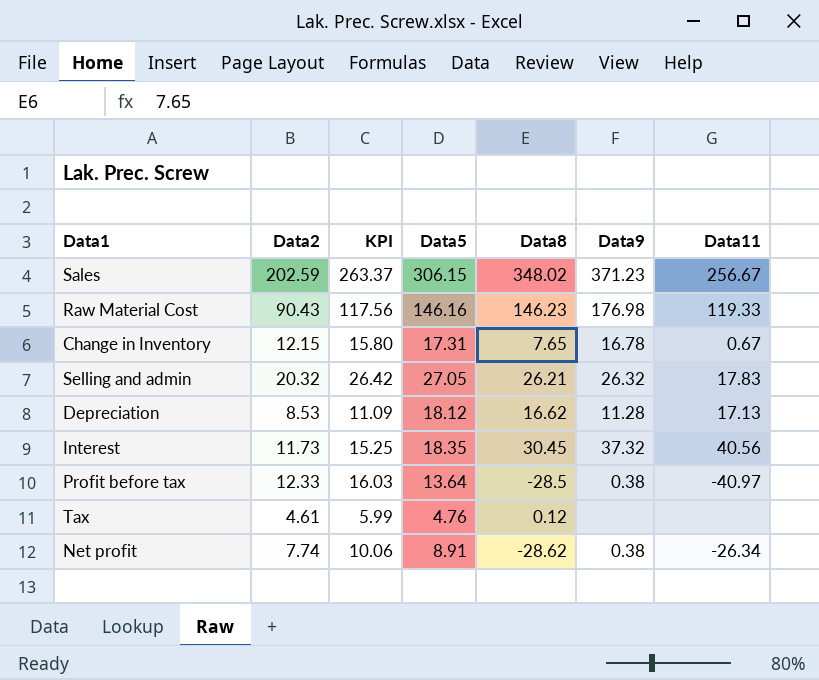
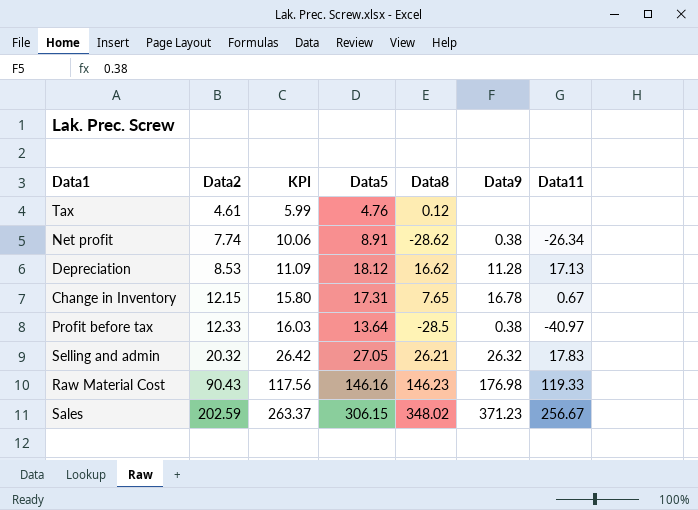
row order: none -> Data2 ascending
row Interest: 11.73 | 15.25 | 18.35 | 30.45 | 37.32 | 40.56 -> none

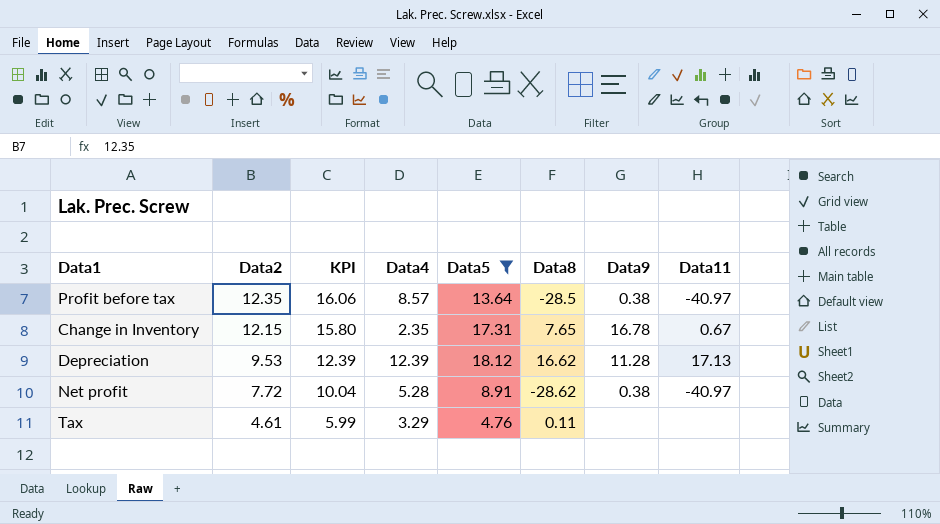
filter: none -> Data5 <= 18.12
row order: Data2 ascending -> Data2 descending
column Data4 | position: none -> 4
Profit before tax | Data2: 12.33 -> 12.35
Profit before tax | KPI: 16.03 -> 16.06
Depreciation | Data2: 8.53 -> 9.53
Depreciation | KPI: 11.09 -> 12.39
Net profit | Data2: 7.74 -> 7.72
Net profit | KPI: 10.06 -> 10.04
Net profit | Data11: -26.34 -> -40.97
Tax | Data8: 0.12 -> 0.11

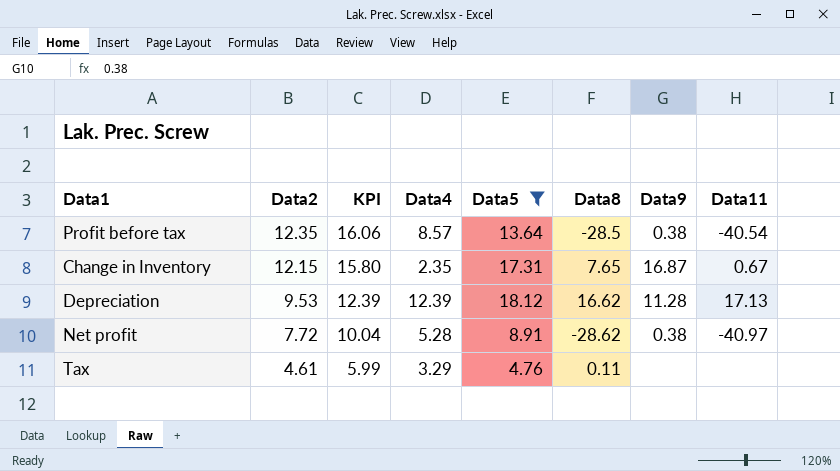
Profit before tax | Data11: -40.97 -> -40.54
Change in Inventory | Data9: 16.78 -> 16.87

